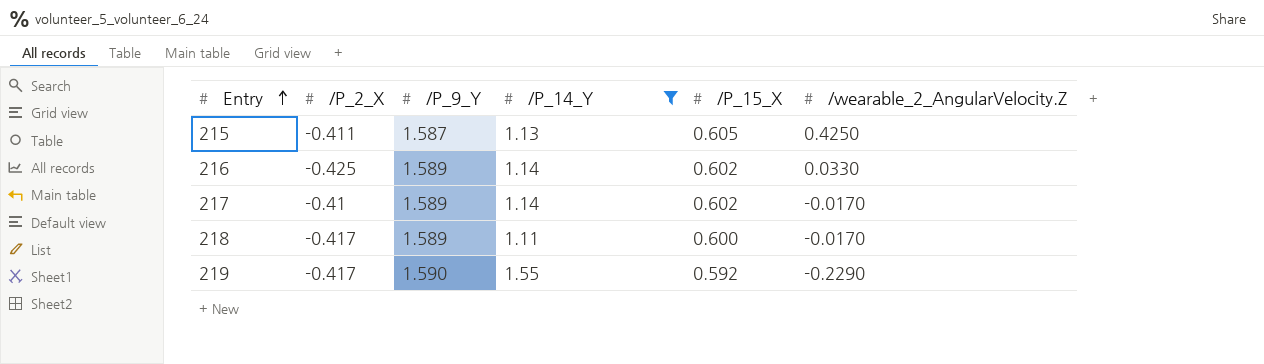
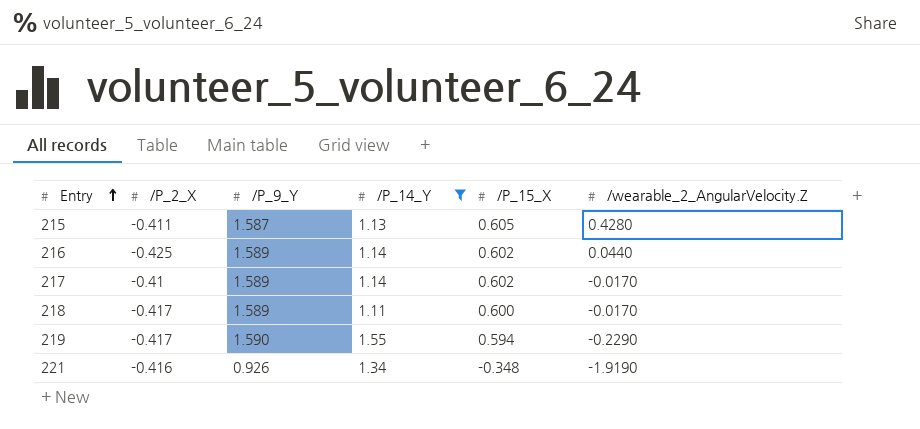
215 | /wearable_2_AngularVelocity.Z: 0.4250 -> 0.4280
216 | /wearable_2_AngularVelocity.Z: 0.0330 -> 0.0440
219 | /P_15_X: 0.592 -> 0.594
row 221: none -> -0.416 | 0.926 | 1.34 | -0.348 | -1.9190

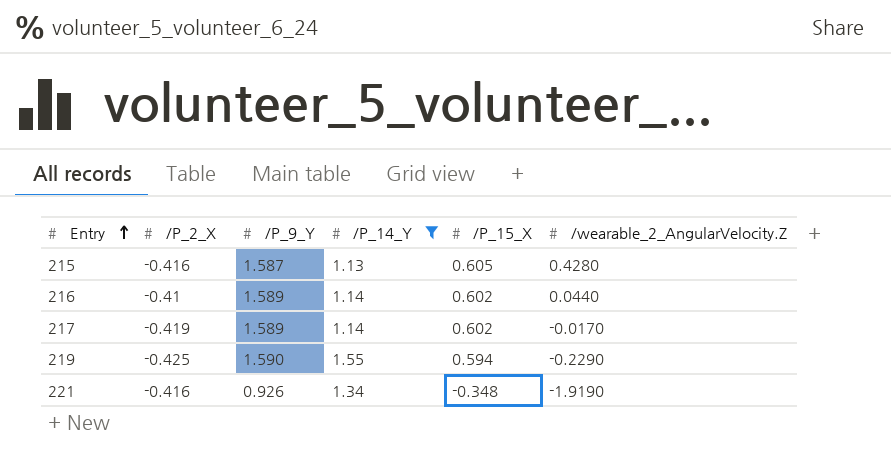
row 218: -0.417 | 1.589 | 1.11 | 0.600 | -0.0170 -> none
215 | /P_2_X: -0.411 -> -0.416
216 | /P_2_X: -0.425 -> -0.41
217 | /P_2_X: -0.41 -> -0.419
219 | /P_2_X: -0.417 -> -0.425

